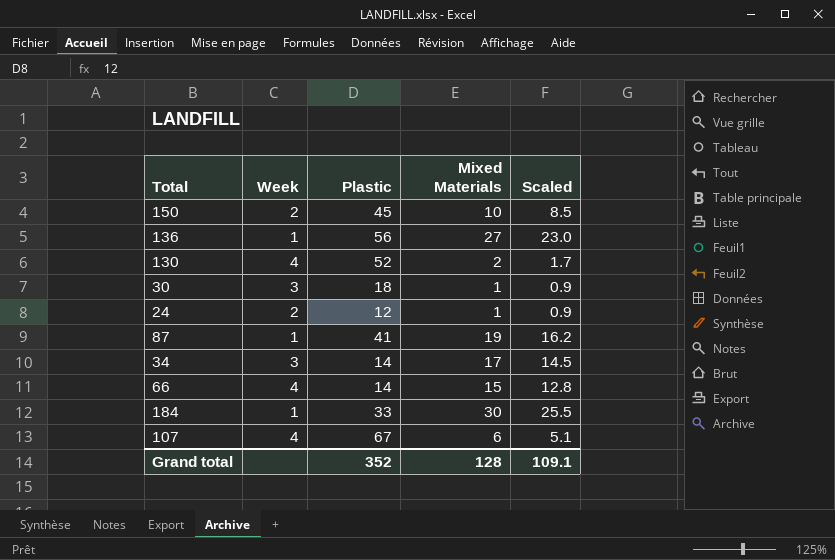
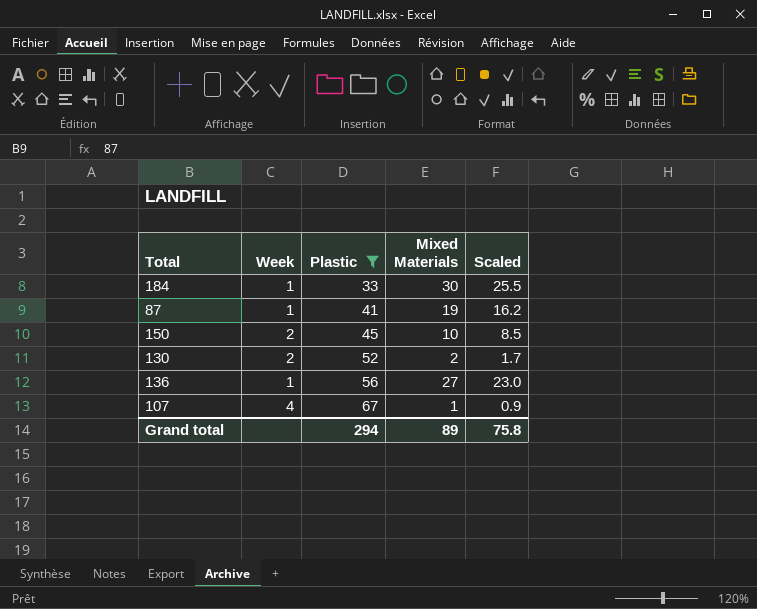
filter: none -> Plastic >= 33
row order: none -> Plastic ascending
130 | Week: 4 -> 2
107 | Mixed Materials: 6 -> 1
107 | Scaled: 5.1 -> 0.9
Grand total | Plastic: 352 -> 294
Grand total | Mixed Materials: 128 -> 89
Grand total | Scaled: 109.1 -> 75.8

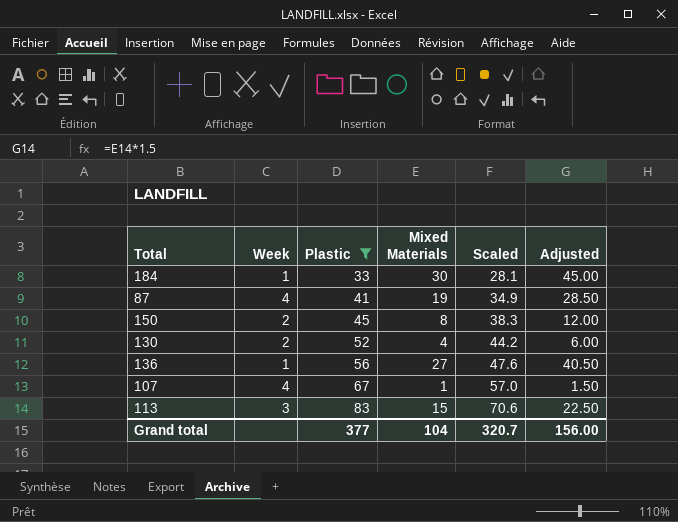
column Scaled | formula: [Mixed Materials] * 0.85 -> [Plastic] * 0.85
column Adjusted | formula: none -> [Mixed Materials] * 1.5
87 | Week: 1 -> 4
150 | Mixed Materials: 10 -> 8
130 | Mixed Materials: 2 -> 4
row 113: none -> 3 | 83 | 15 | 70.6 | 22.50
Grand total | Plastic: 294 -> 377
Grand total | Mixed Materials: 89 -> 104
Grand total | Scaled: 75.8 -> 320.7

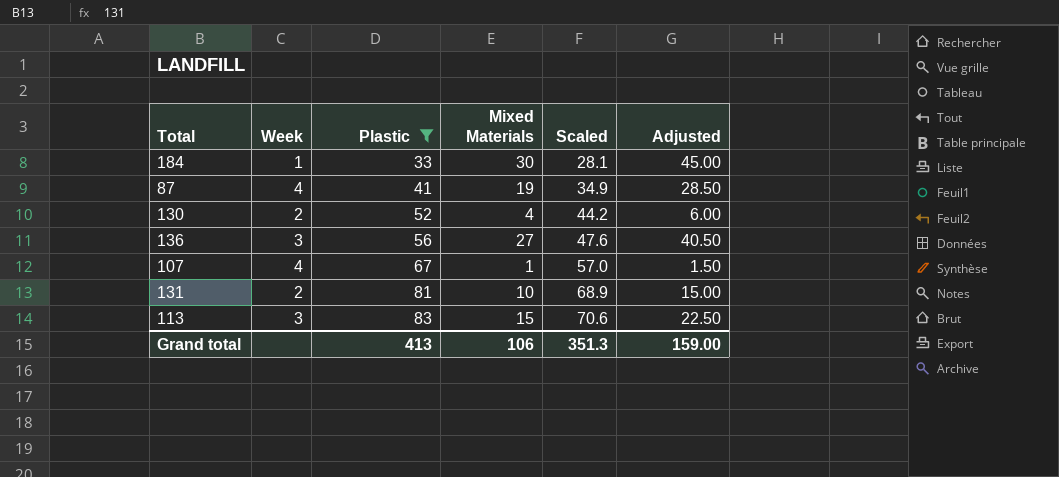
row 150: 2 | 45 | 8 | 38.3 | 12.00 -> none
136 | Week: 1 -> 3
row 131: none -> 2 | 81 | 10 | 68.9 | 15.00
Grand total | Plastic: 377 -> 413
Grand total | Mixed Materials: 104 -> 106
Grand total | Scaled: 320.7 -> 351.3
Grand total | Adjusted: 156.00 -> 159.00

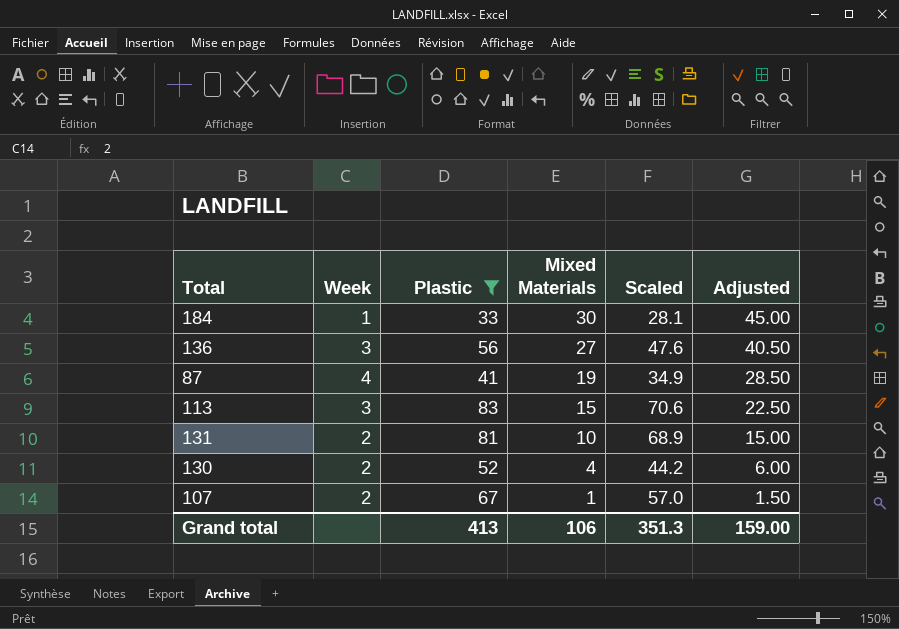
row order: Plastic ascending -> Mixed Materials descending
107 | Week: 4 -> 2

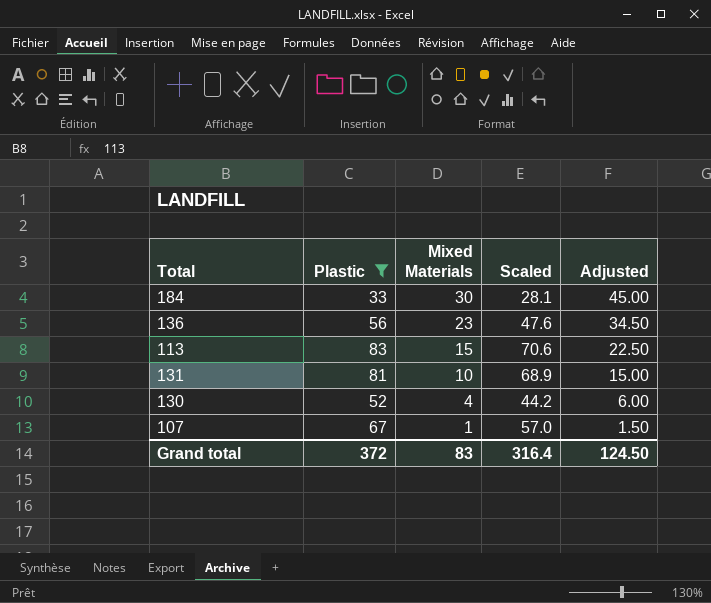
column Week | position: 2 -> none
row 87: 4 | 41 | 19 | 34.9 | 28.50 -> none
136 | Mixed Materials: 27 -> 23
136 | Adjusted: 40.50 -> 34.50
Grand total | Plastic: 413 -> 372
Grand total | Mixed Materials: 106 -> 83
Grand total | Scaled: 351.3 -> 316.4
Grand total | Adjusted: 159.00 -> 124.50

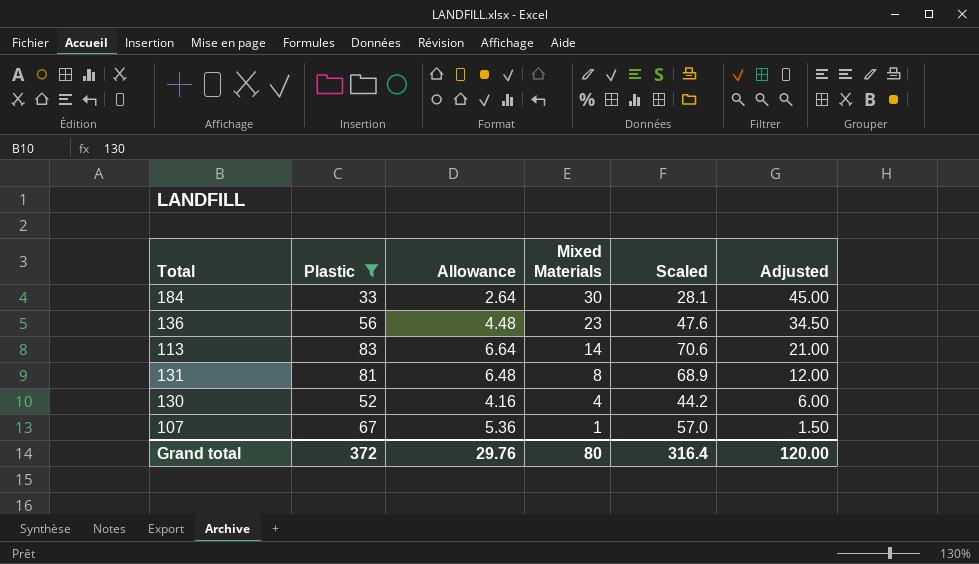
column Allowance | formula: none -> [Plastic] * 0.08
113 | Mixed Materials: 15 -> 14
113 | Adjusted: 22.50 -> 21.00
131 | Mixed Materials: 10 -> 8
131 | Adjusted: 15.00 -> 12.00
Grand total | Mixed Materials: 83 -> 80
Grand total | Adjusted: 124.50 -> 120.00

